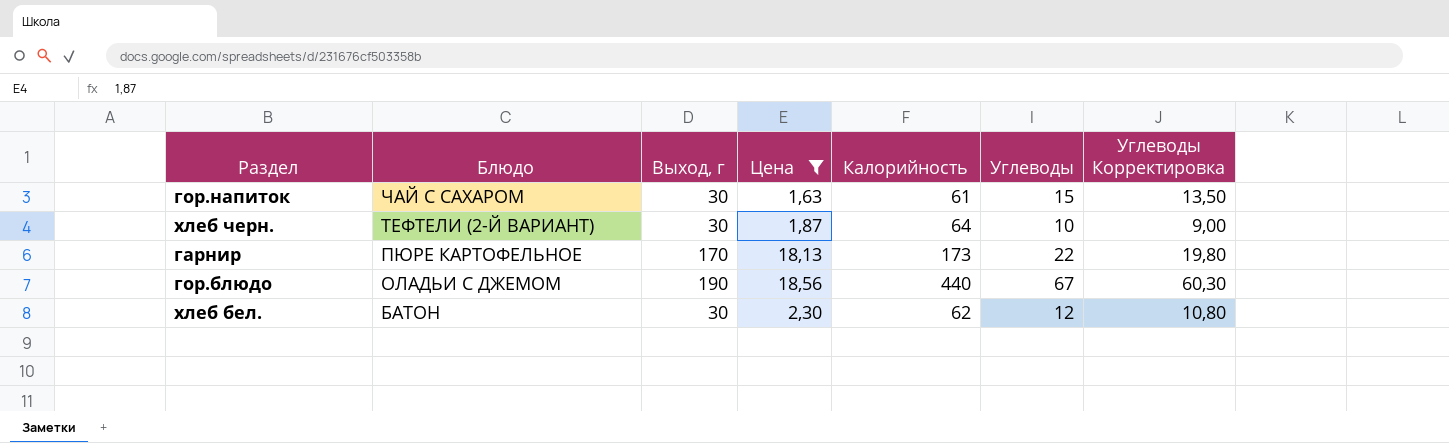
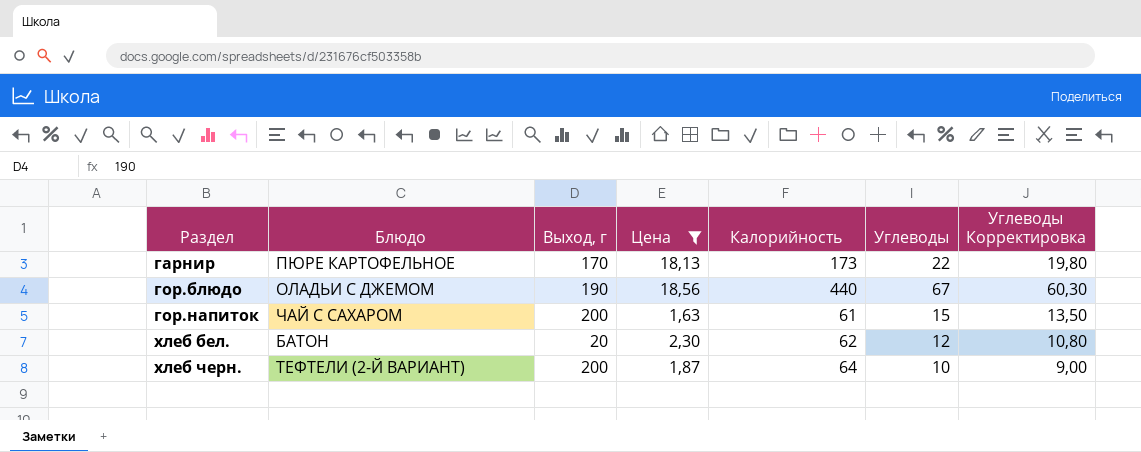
row order: Блюдо descending -> Раздел ascending
гор.напиток | Выход, г: 30 -> 200
хлеб бел. | Выход, г: 30 -> 20
хлеб черн. | Выход, г: 30 -> 200

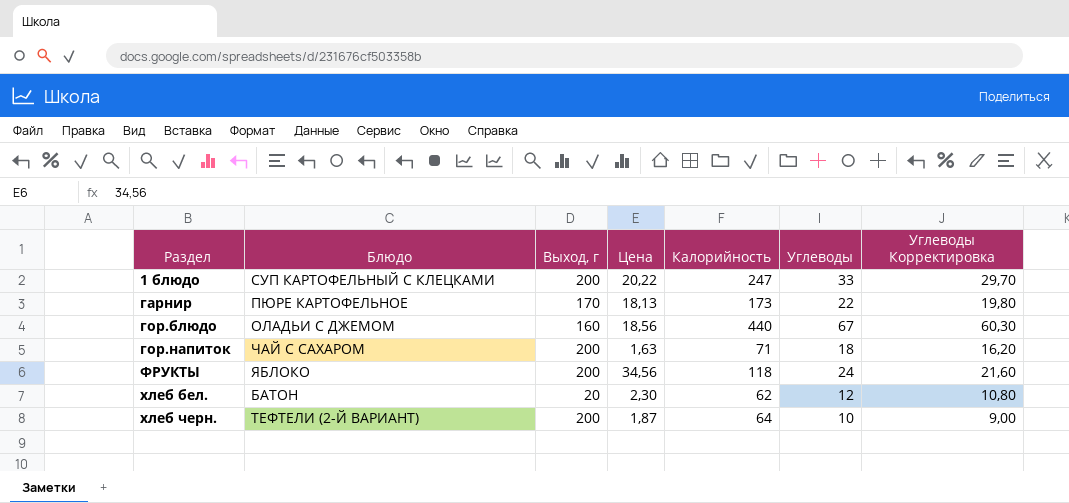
filter: Цена <= 18,56 -> none
гор.блюдо | Выход, г: 190 -> 160
гор.напиток | Калорийность: 61 -> 71
гор.напиток | Углеводы: 15 -> 18
гор.напиток | Углеводы Корректировка: 13,50 -> 16,20

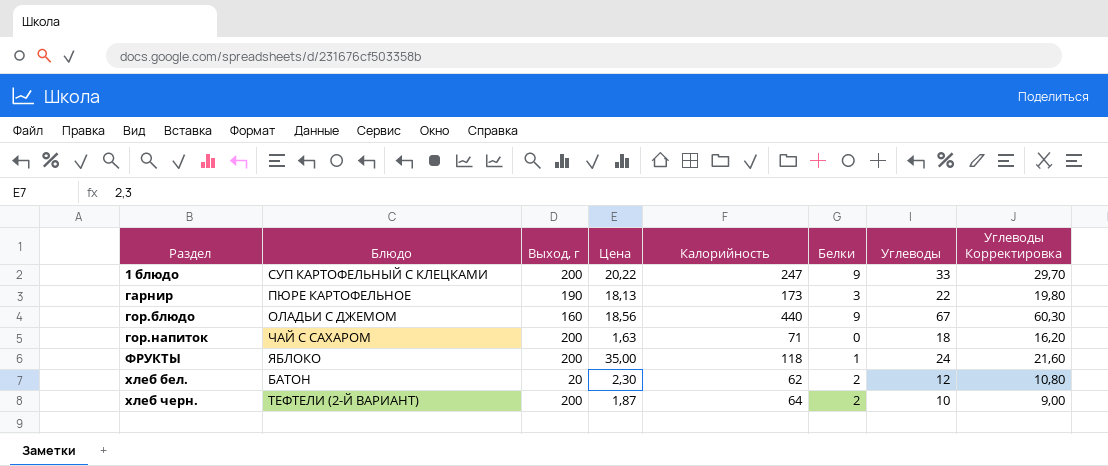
column Белки | position: none -> 6
гарнир | Выход, г: 170 -> 190
ФРУКТЫ | Цена: 34,56 -> 35,00

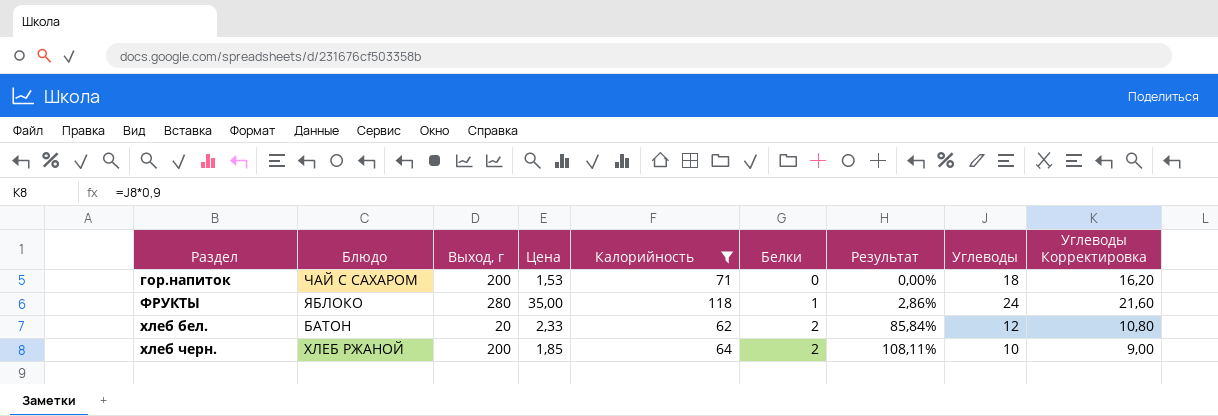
filter: none -> Калорийность <= 118
column Результат | formula: none -> [Белки] / [Цена]
гор.напиток | Цена: 1,63 -> 1,53
ФРУКТЫ | Выход, г: 200 -> 280
хлеб бел. | Цена: 2,30 -> 2,33
хлеб черн. | Блюдо: ТЕФТЕЛИ (2-Й ВАРИАНТ) -> ХЛЕБ РЖАНОЙ
хлеб черн. | Цена: 1,87 -> 1,85

